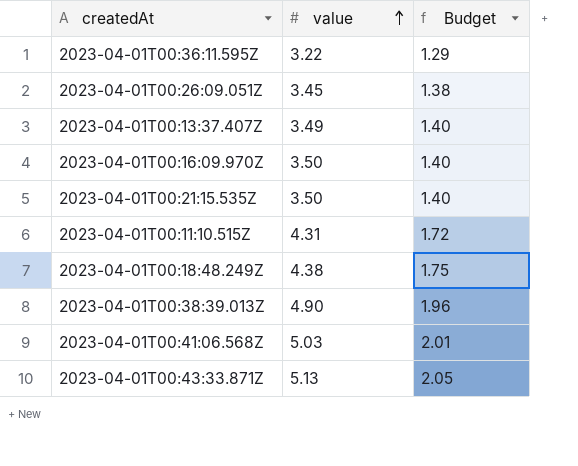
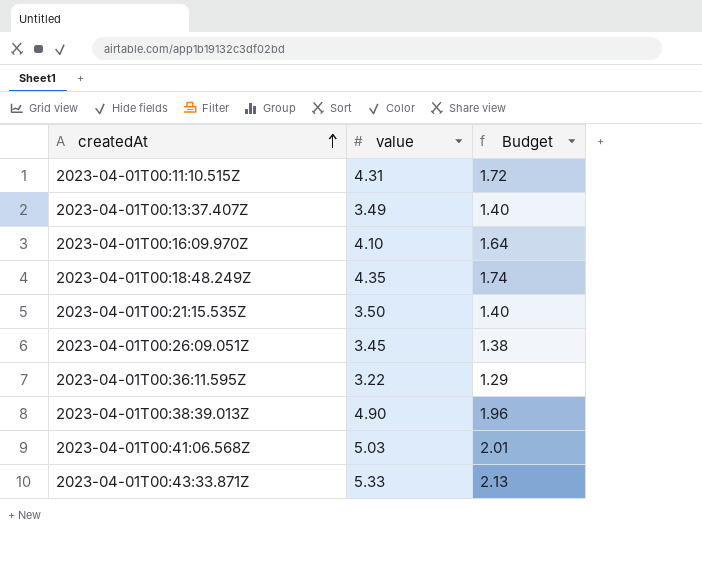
row order: value ascending -> createdAt ascending
2023-04-01T00:16:09.970Z | value: 3.50 -> 4.10
2023-04-01T00:16:09.970Z | Budget: 1.40 -> 1.64
2023-04-01T00:18:48.249Z | value: 4.38 -> 4.35
2023-04-01T00:18:48.249Z | Budget: 1.75 -> 1.74
2023-04-01T00:43:33.871Z | value: 5.13 -> 5.33
2023-04-01T00:43:33.871Z | Budget: 2.05 -> 2.13

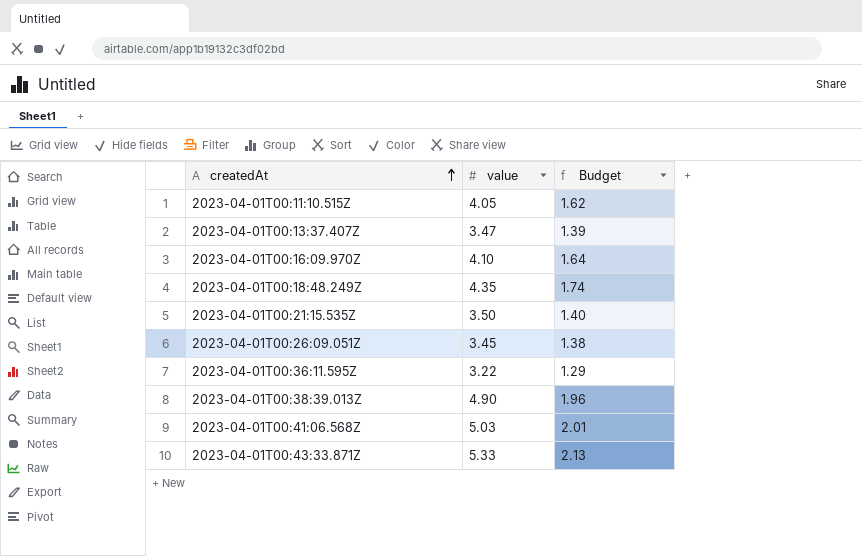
2023-04-01T00:11:10.515Z | value: 4.31 -> 4.05
2023-04-01T00:11:10.515Z | Budget: 1.72 -> 1.62
2023-04-01T00:13:37.407Z | value: 3.49 -> 3.47
2023-04-01T00:13:37.407Z | Budget: 1.40 -> 1.39

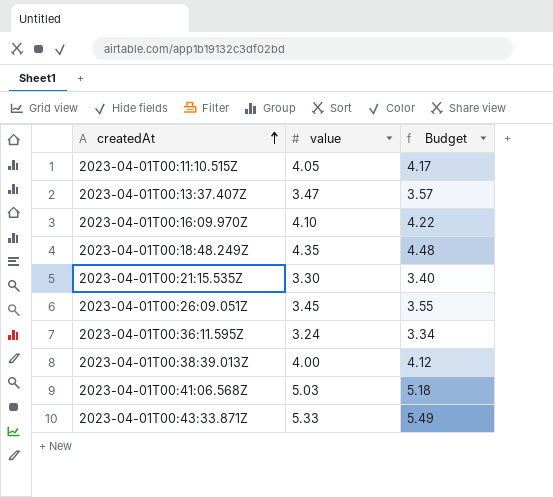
column Budget | formula: [value] * 0.4 -> [value] * 1.03
2023-04-01T00:21:15.535Z | value: 3.50 -> 3.30
2023-04-01T00:36:11.595Z | value: 3.22 -> 3.24
2023-04-01T00:38:39.013Z | value: 4.90 -> 4.00

